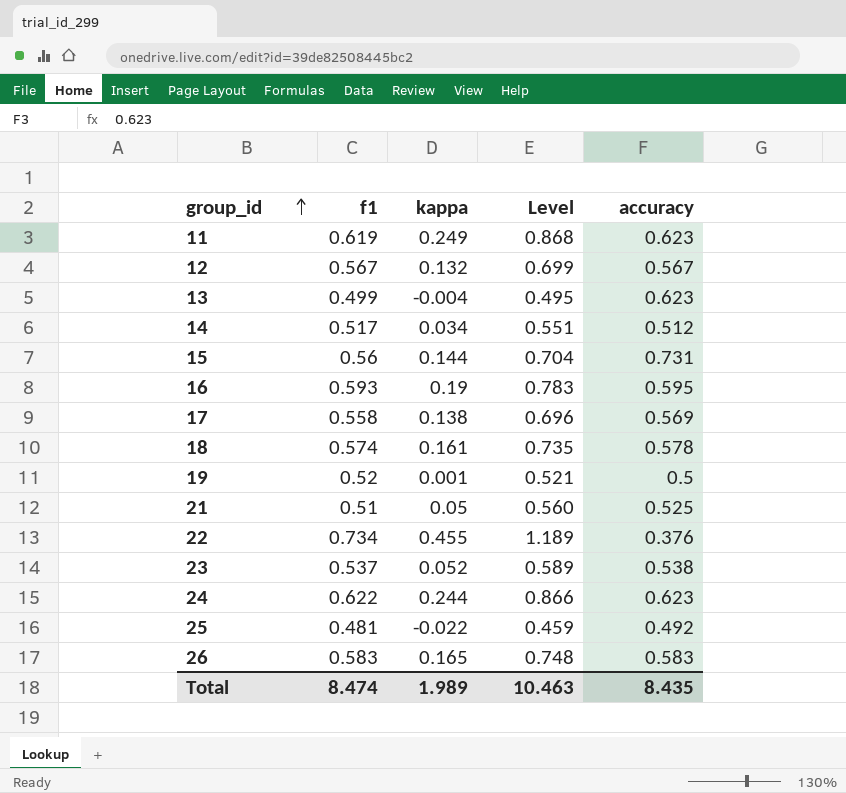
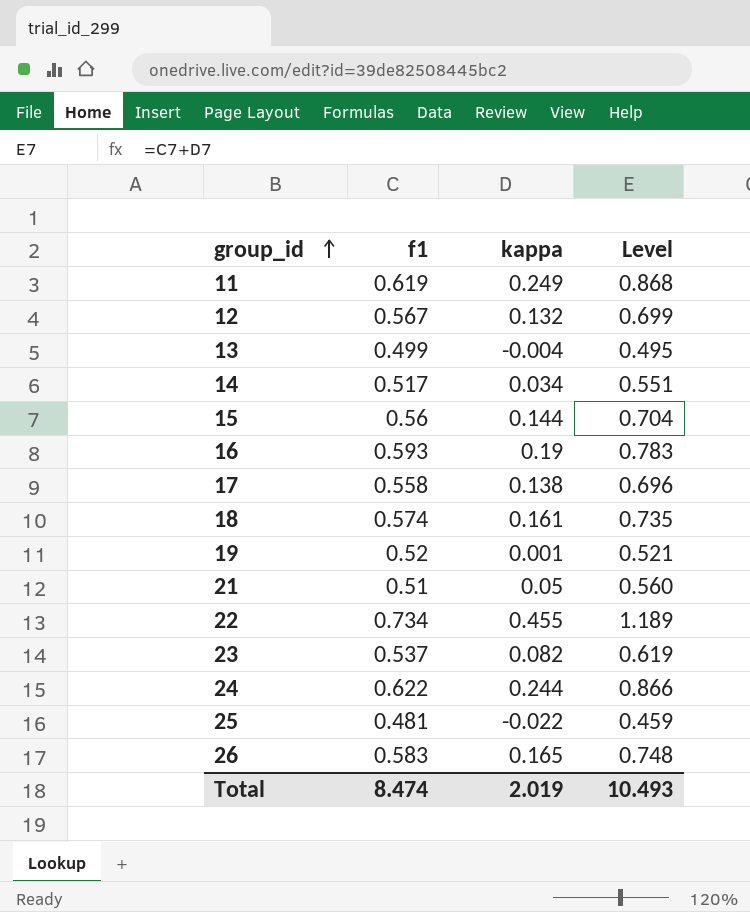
column accuracy | position: 5 -> none
23 | kappa: 0.052 -> 0.082
23 | Level: 0.589 -> 0.619
Total | kappa: 1.989 -> 2.019
Total | Level: 10.463 -> 10.493

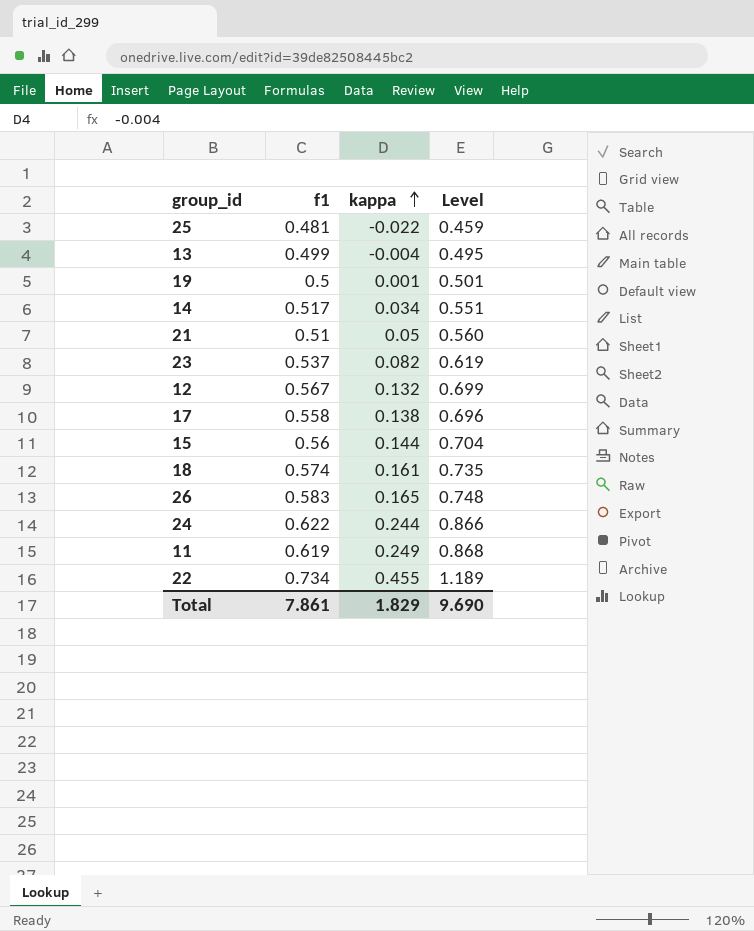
row order: group_id ascending -> kappa ascending
row 16: 0.593 | 0.19 | 0.783 -> none
19 | f1: 0.52 -> 0.5
19 | Level: 0.521 -> 0.501
Total | f1: 8.474 -> 7.861
Total | kappa: 2.019 -> 1.829
Total | Level: 10.493 -> 9.690

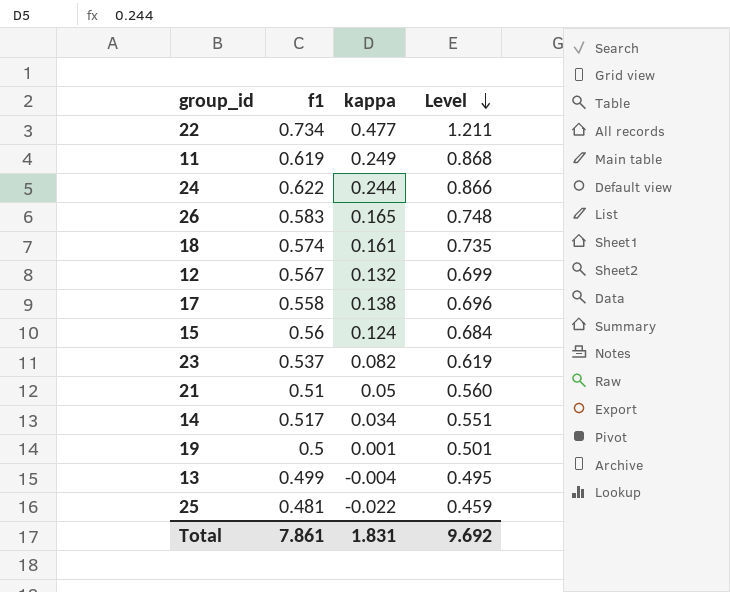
row order: kappa ascending -> Level descending
22 | kappa: 0.455 -> 0.477
22 | Level: 1.189 -> 1.211
15 | kappa: 0.144 -> 0.124
15 | Level: 0.704 -> 0.684
Total | kappa: 1.829 -> 1.831
Total | Level: 9.690 -> 9.692

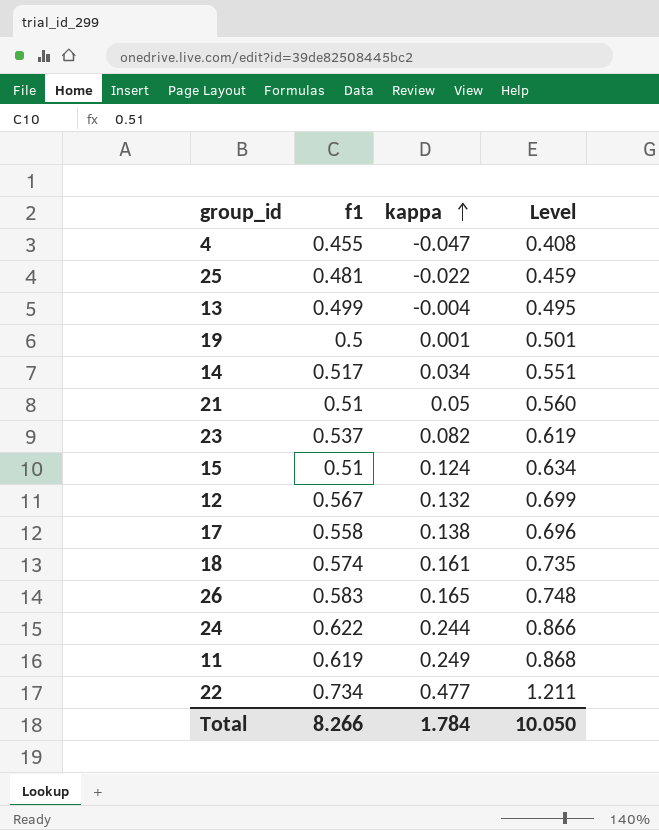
row order: Level descending -> kappa ascending
row 4: none -> 0.455 | -0.047 | 0.408
15 | f1: 0.56 -> 0.51
15 | Level: 0.684 -> 0.634
Total | f1: 7.861 -> 8.266
Total | kappa: 1.831 -> 1.784
Total | Level: 9.692 -> 10.050

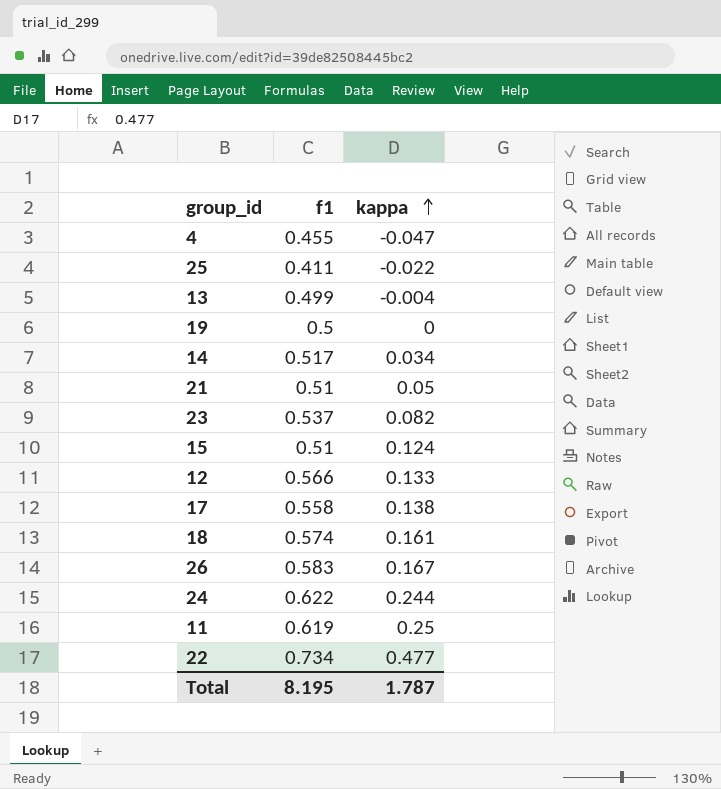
column Level | formula: [f1] + [kappa] -> none
25 | f1: 0.481 -> 0.411
19 | kappa: 0.001 -> 0
12 | f1: 0.567 -> 0.566
12 | kappa: 0.132 -> 0.133
26 | kappa: 0.165 -> 0.167
11 | kappa: 0.249 -> 0.25
Total | f1: 8.266 -> 8.195
Total | kappa: 1.784 -> 1.787

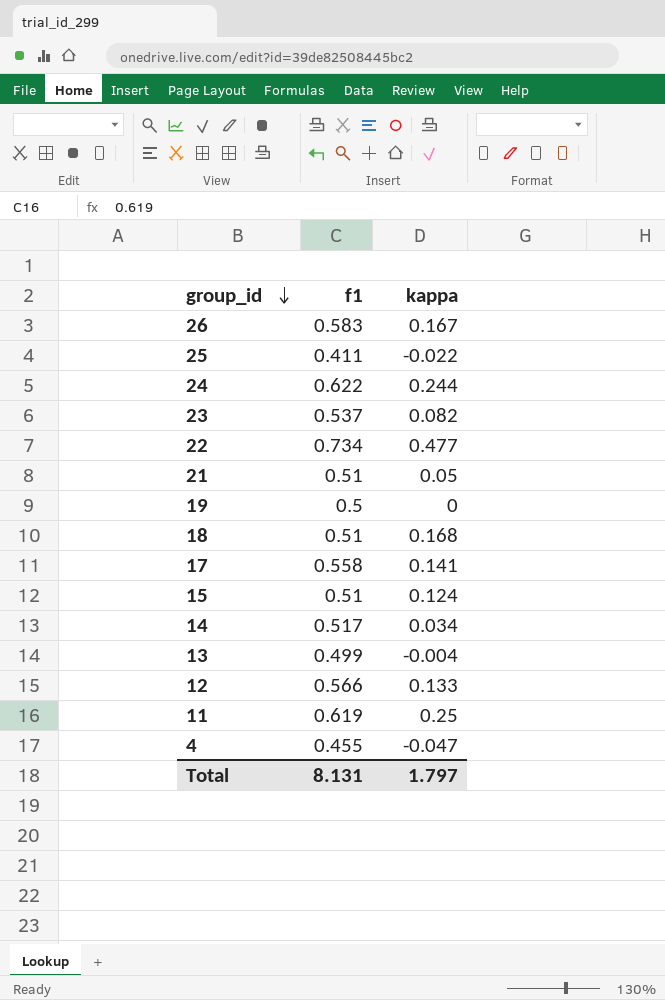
row order: kappa ascending -> group_id descending
18 | f1: 0.574 -> 0.51
18 | kappa: 0.161 -> 0.168
17 | kappa: 0.138 -> 0.141
Total | f1: 8.195 -> 8.131
Total | kappa: 1.787 -> 1.797

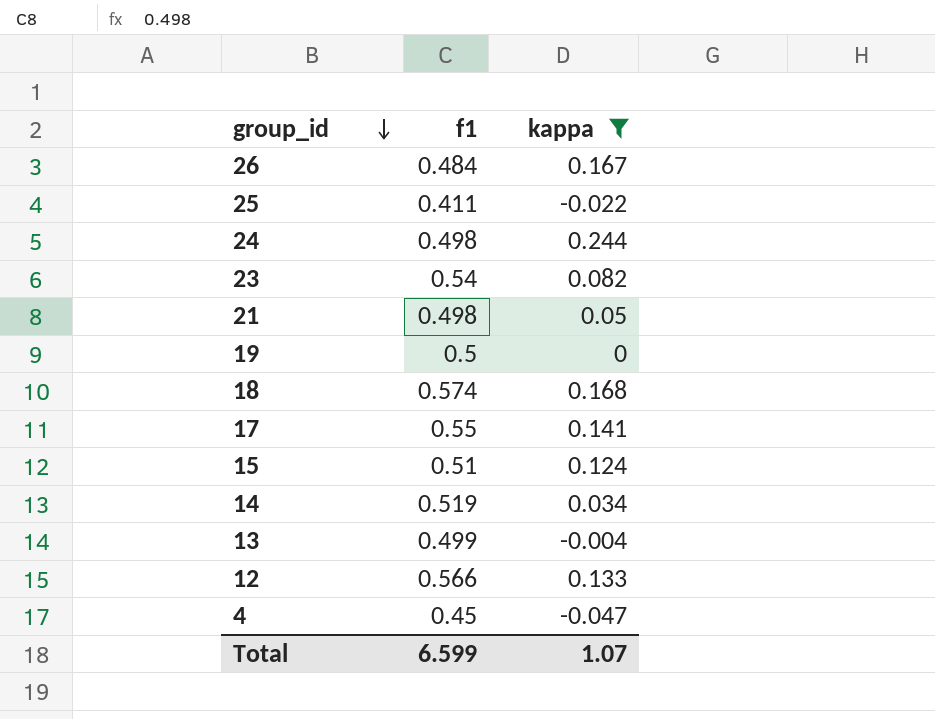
filter: none -> kappa <= 0.244
26 | f1: 0.583 -> 0.484
24 | f1: 0.622 -> 0.498
23 | f1: 0.537 -> 0.54
21 | f1: 0.51 -> 0.498
18 | f1: 0.51 -> 0.574
17 | f1: 0.558 -> 0.55
14 | f1: 0.517 -> 0.519
4 | f1: 0.455 -> 0.45
Total | f1: 8.131 -> 6.599
Total | kappa: 1.797 -> 1.07

